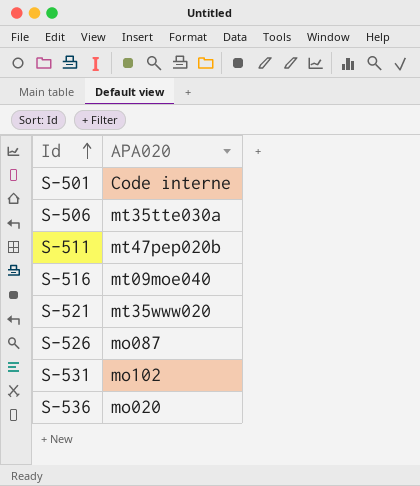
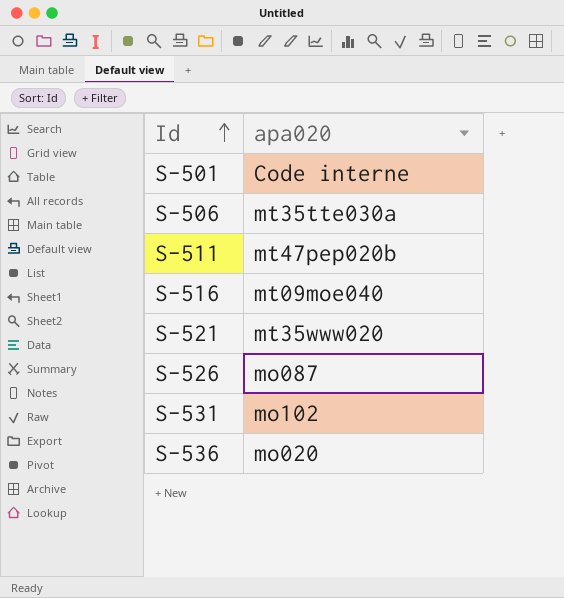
column name: APA020 -> apa020

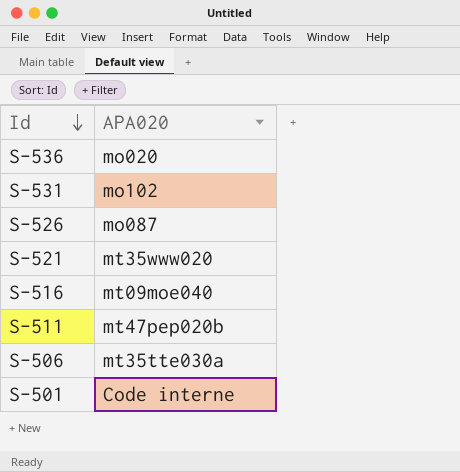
row order: Id ascending -> Id descending
column name: apa020 -> APA020

